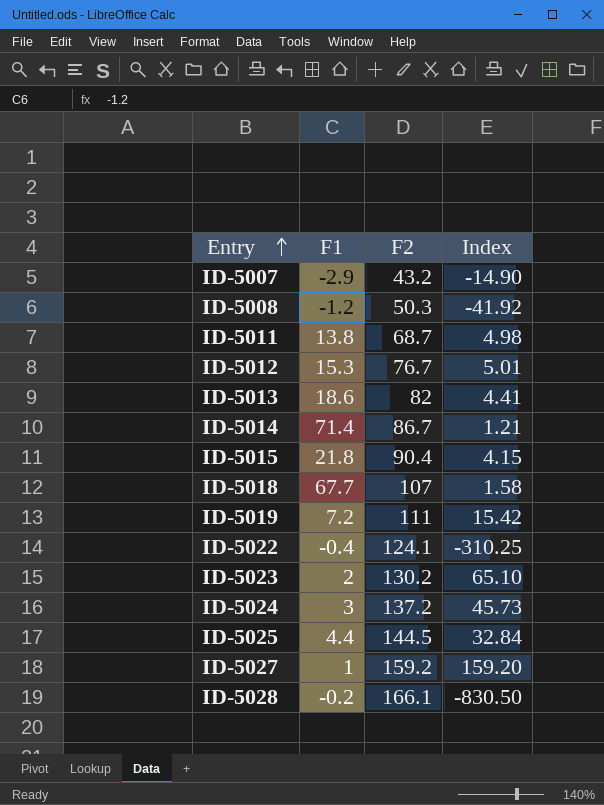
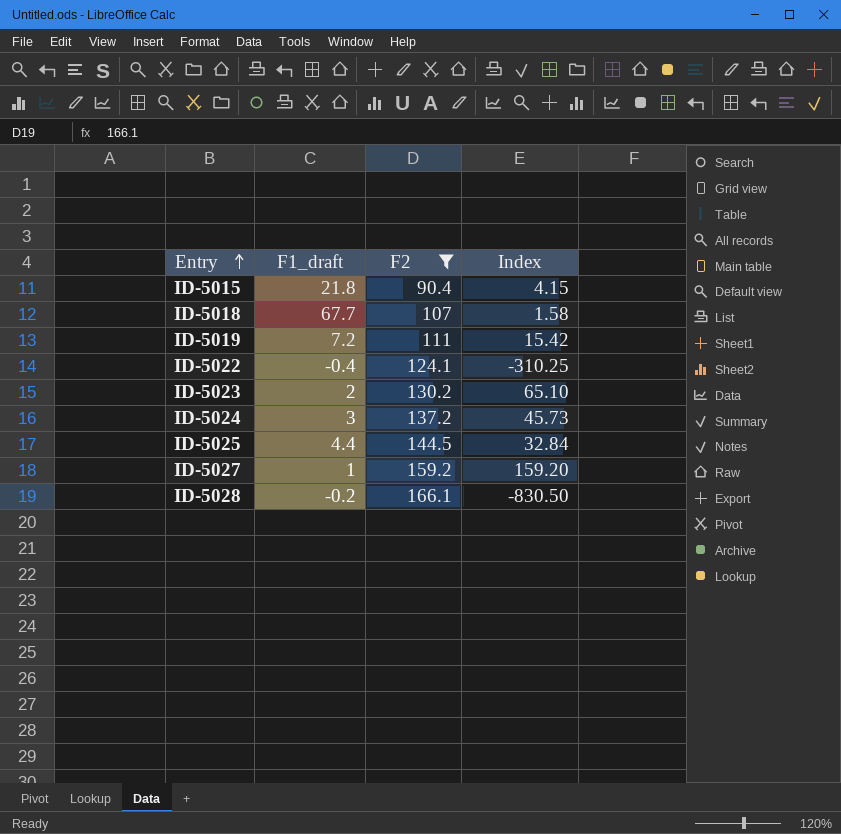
filter: none -> F2 >= 90.4
column name: F1 -> F1_draft

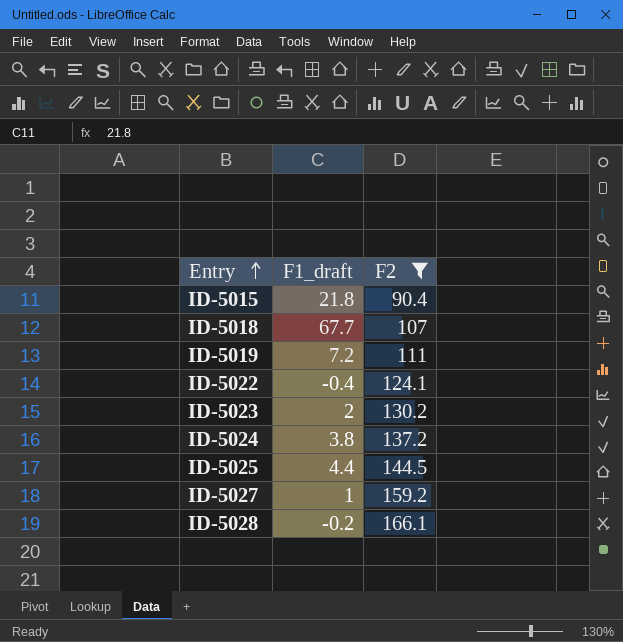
column Index | formula: [F2] / [F1_draft] -> none
ID-5024 | F1_draft: 3 -> 3.8

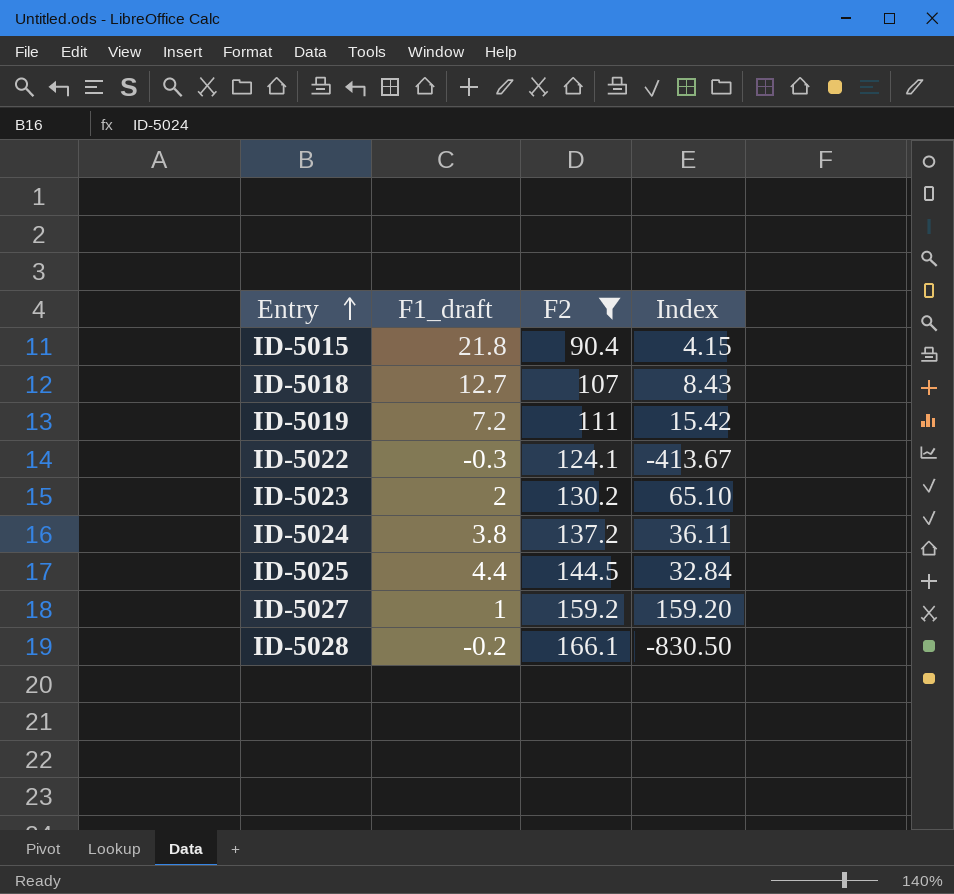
column Index | formula: none -> [F2] / [F1_draft]
ID-5018 | F1_draft: 67.7 -> 12.7
ID-5022 | F1_draft: -0.4 -> -0.3

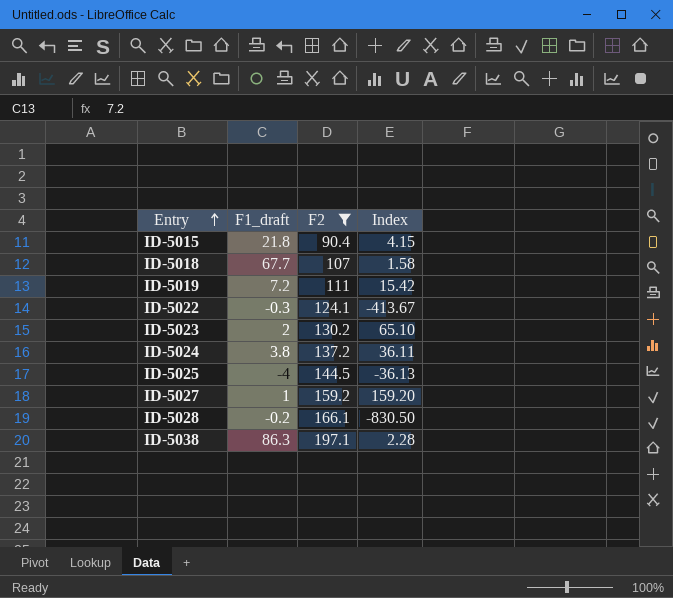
ID-5018 | F1_draft: 12.7 -> 67.7
ID-5018 | Index: 8.43 -> 1.58
ID-5025 | F1_draft: 4.4 -> -4
ID-5025 | Index: 32.84 -> -36.13
row ID-5038: none -> 86.3 | 197.1 | 2.28

